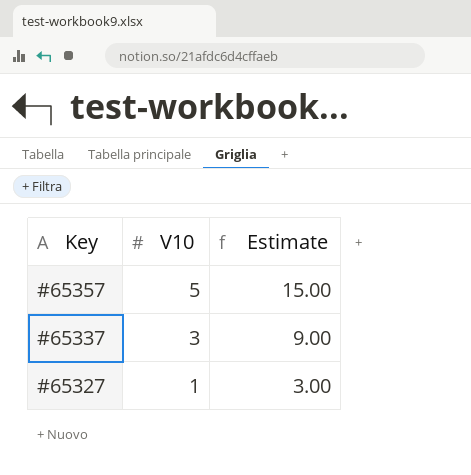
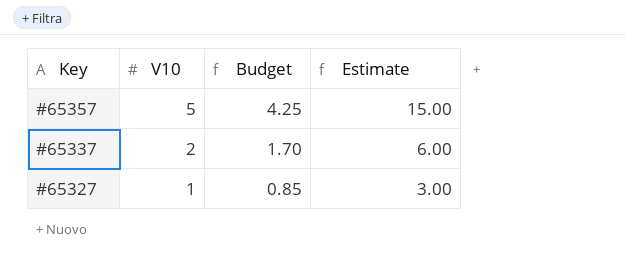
column Budget | formula: none -> [V10] * 0.85
#65337 | V10: 3 -> 2
#65337 | Estimate: 9.00 -> 6.00

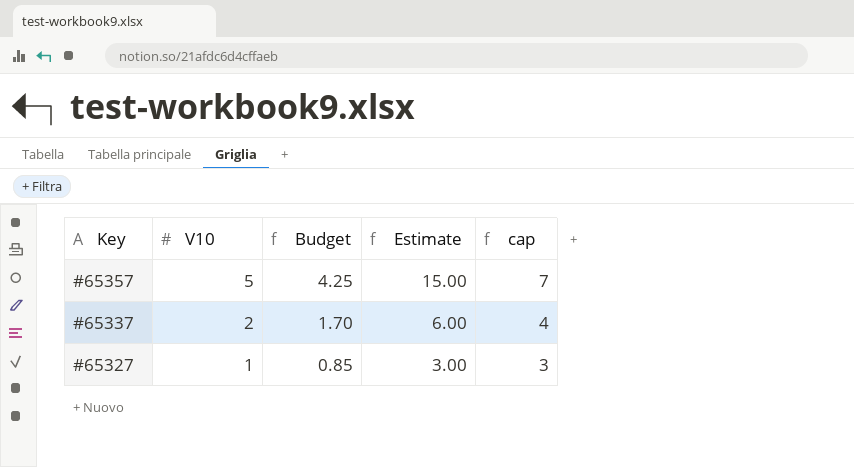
column cap | formula: none -> [V10] + 2

